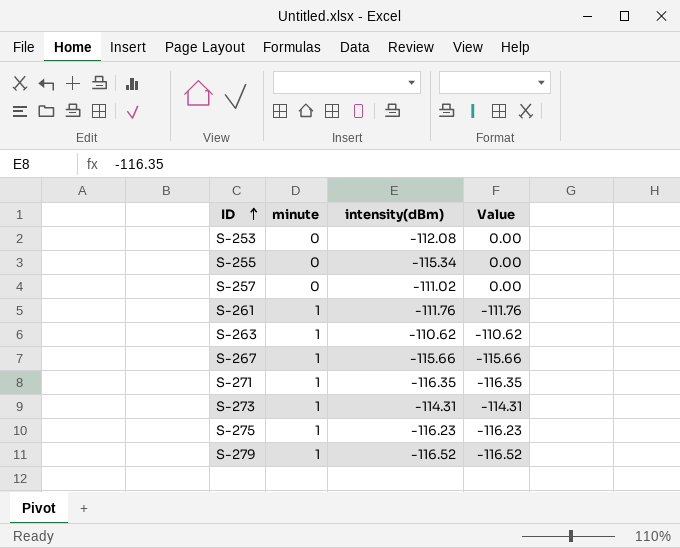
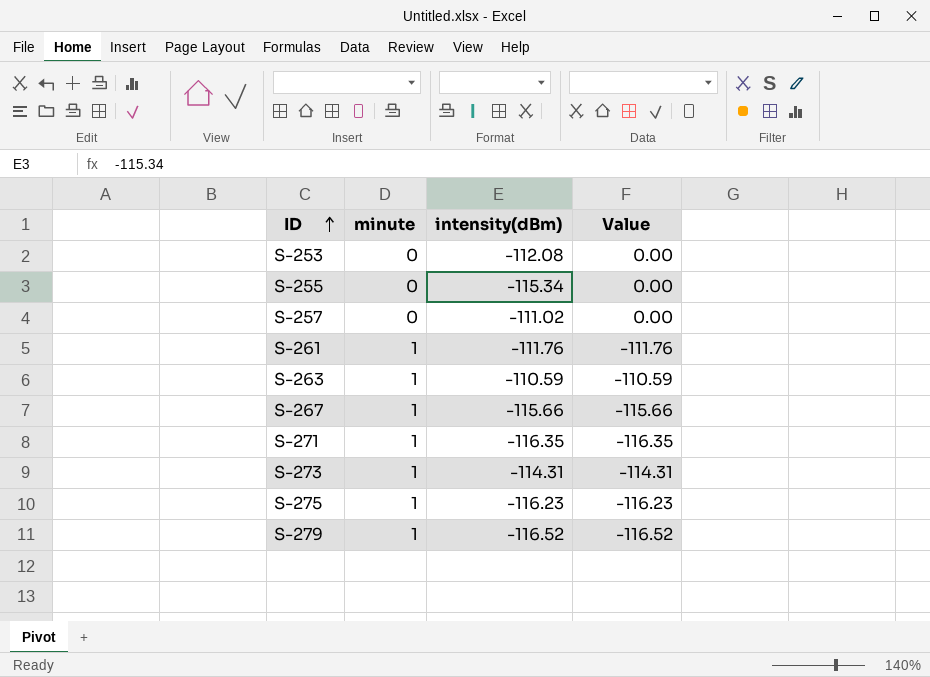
S-263 | intensity(dBm): -110.62 -> -110.59
S-263 | Value: -110.62 -> -110.59

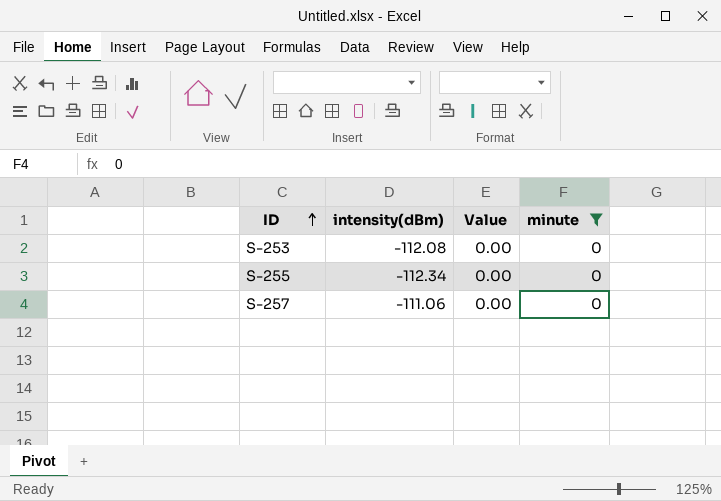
filter: none -> minute = 0
column minute | position: 2 -> 4
S-255 | intensity(dBm): -115.34 -> -112.34
S-257 | intensity(dBm): -111.02 -> -111.06

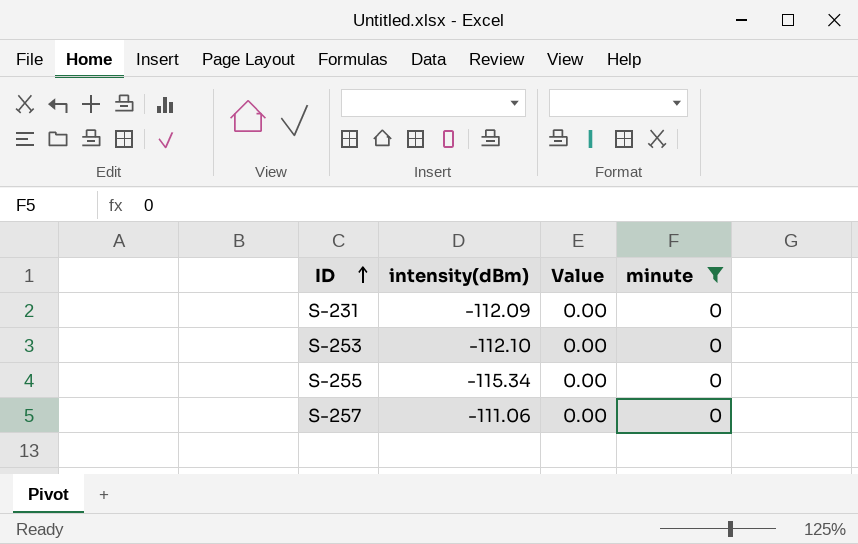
row S-231: none -> -112.09 | 0.00 | 0
S-253 | intensity(dBm): -112.08 -> -112.10
S-255 | intensity(dBm): -112.34 -> -115.34

